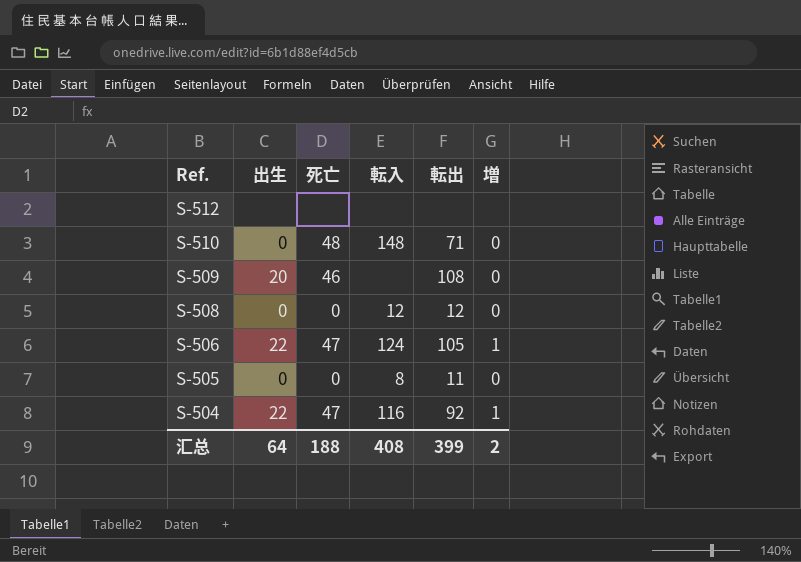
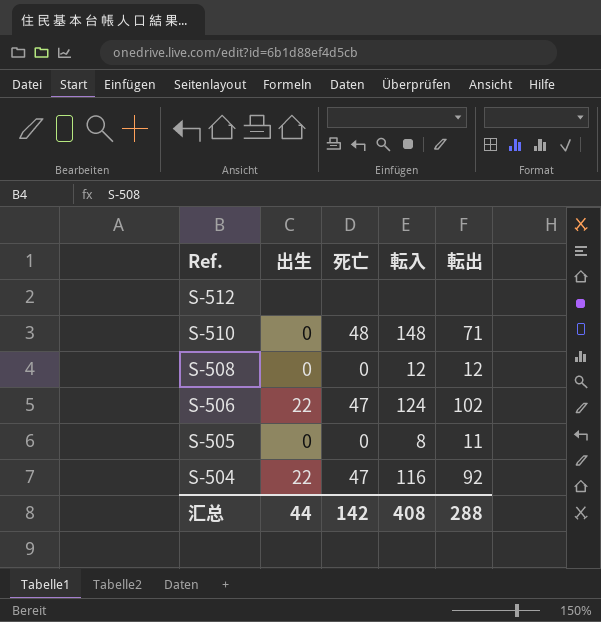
column 増 | position: 6 -> none
row S-509: 20 | 46 | none | 108 | 0 -> none
S-506 | 転出: 105 -> 102
汇总 | 出生: 64 -> 44
汇总 | 死亡: 188 -> 142
汇总 | 転出: 399 -> 288

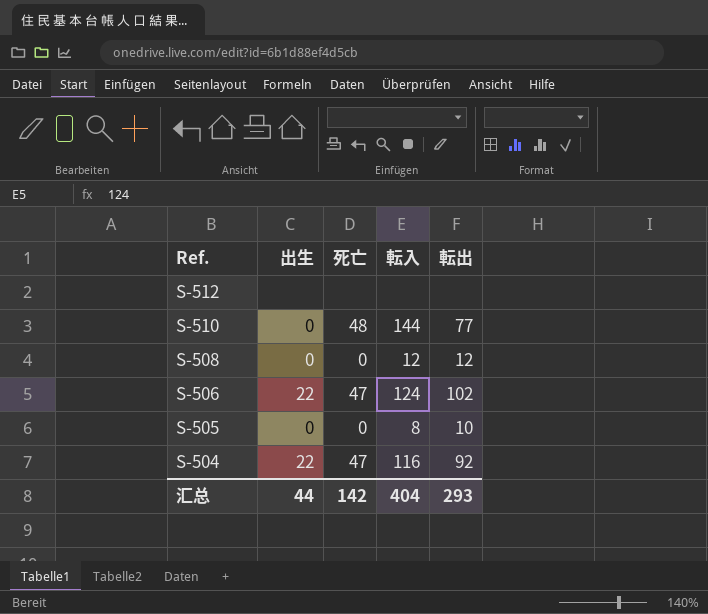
S-510 | 転入: 148 -> 144
S-510 | 転出: 71 -> 77
S-505 | 転出: 11 -> 10
汇总 | 転入: 408 -> 404
汇总 | 転出: 288 -> 293

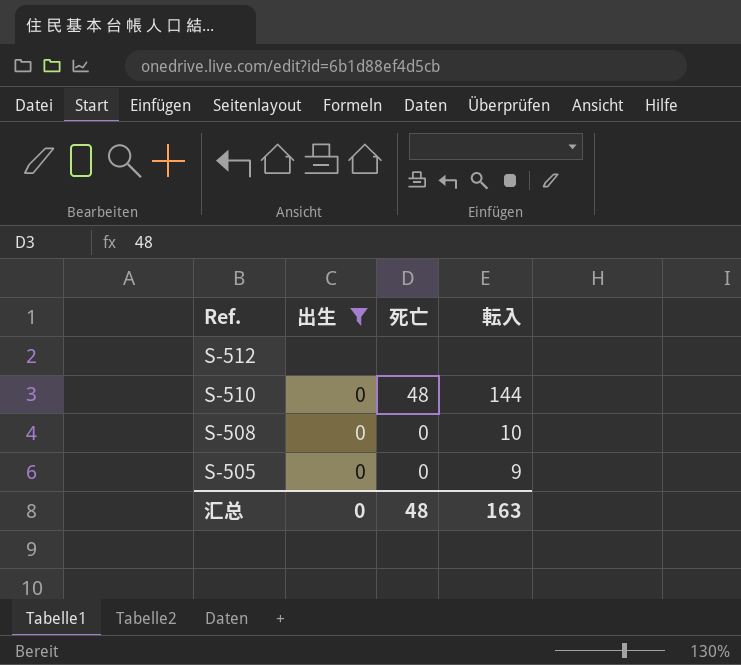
filter: none -> 出生 != 22
column 転出 | position: 5 -> none
S-508 | 転入: 12 -> 10
S-505 | 転入: 8 -> 9
汇总 | 出生: 44 -> 0
汇总 | 死亡: 142 -> 48
汇总 | 転入: 404 -> 163

